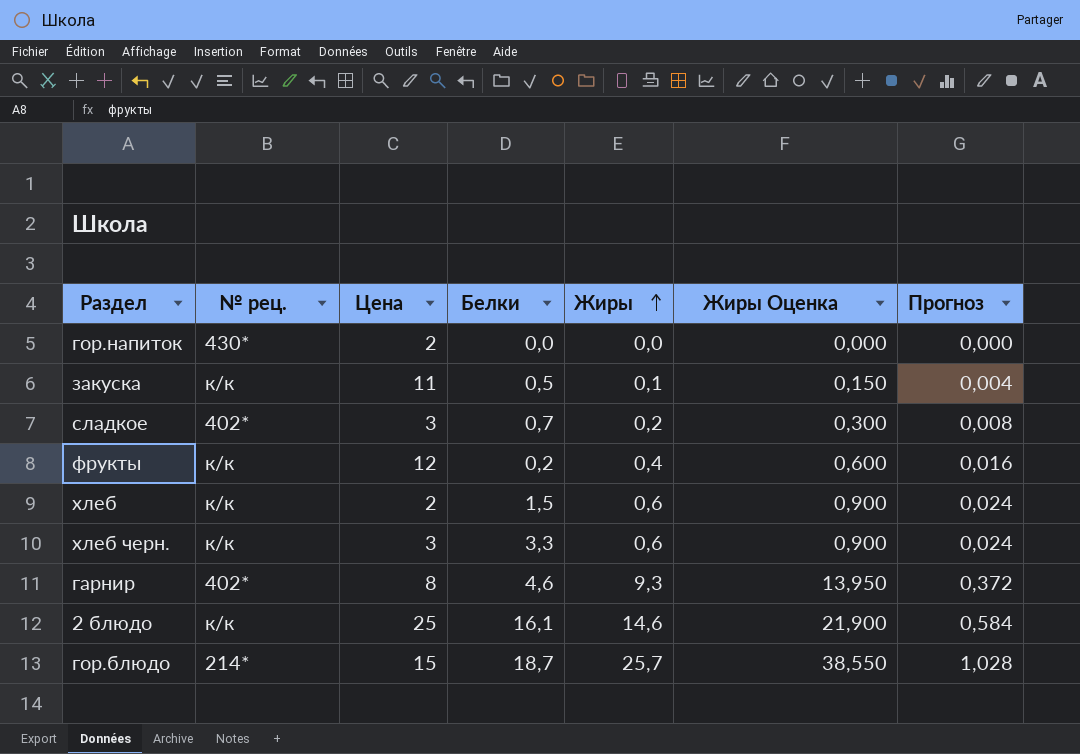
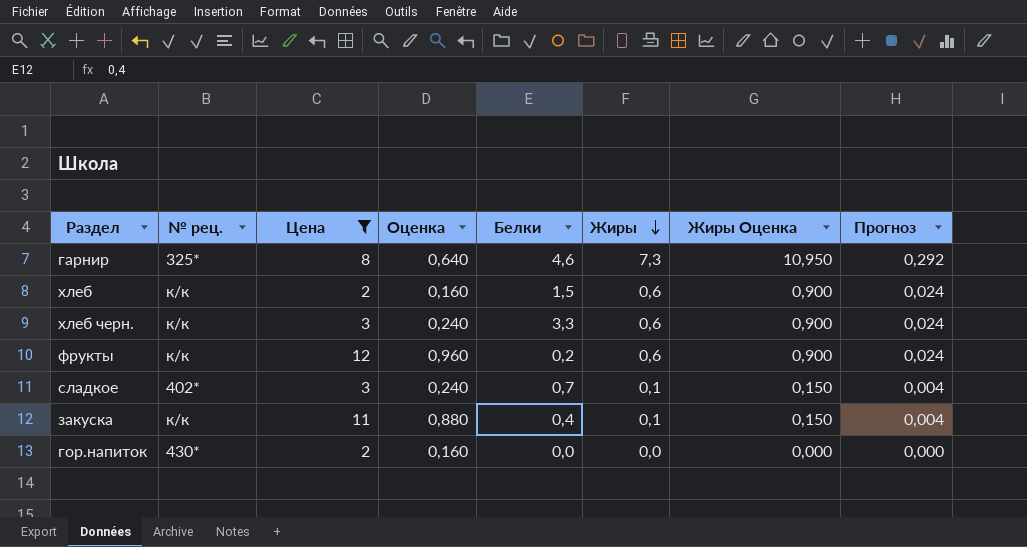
filter: none -> Цена <= 12
row order: Жиры ascending -> Жиры descending
column Оценка | formula: none -> [Цена] * 0,08
гарнир | № рец.: 402* -> 325*
гарнир | Жиры: 9,3 -> 7,3
гарнир | Жиры Оценка: 13,950 -> 10,950
гарнир | Прогноз: 0,372 -> 0,292
фрукты | Жиры: 0,4 -> 0,6
фрукты | Жиры Оценка: 0,600 -> 0,900
фрукты | Прогноз: 0,016 -> 0,024
сладкое | Жиры: 0,2 -> 0,1
сладкое | Жиры Оценка: 0,300 -> 0,150
сладкое | Прогноз: 0,008 -> 0,004
закуска | Белки: 0,5 -> 0,4

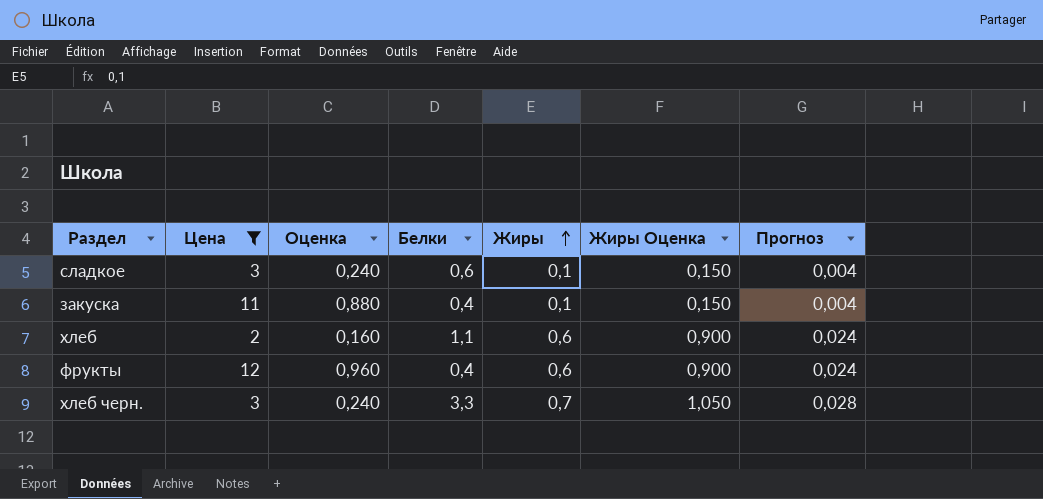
row order: Жиры descending -> Жиры ascending
column № рец. | position: 2 -> none
row гарнир: 325* | 8 | 0,640 | 4,6 | 7,3 | 10,950 | 0,292 -> none
row гор.напиток: 430* | 2 | 0,160 | 0,0 | 0,0 | 0,000 | 0,000 -> none
сладкое | Белки: 0,7 -> 0,6
хлеб | Белки: 1,5 -> 1,1
фрукты | Белки: 0,2 -> 0,4
хлеб черн. | Жиры: 0,6 -> 0,7
хлеб черн. | Жиры Оценка: 0,900 -> 1,050
хлеб черн. | Прогноз: 0,024 -> 0,028

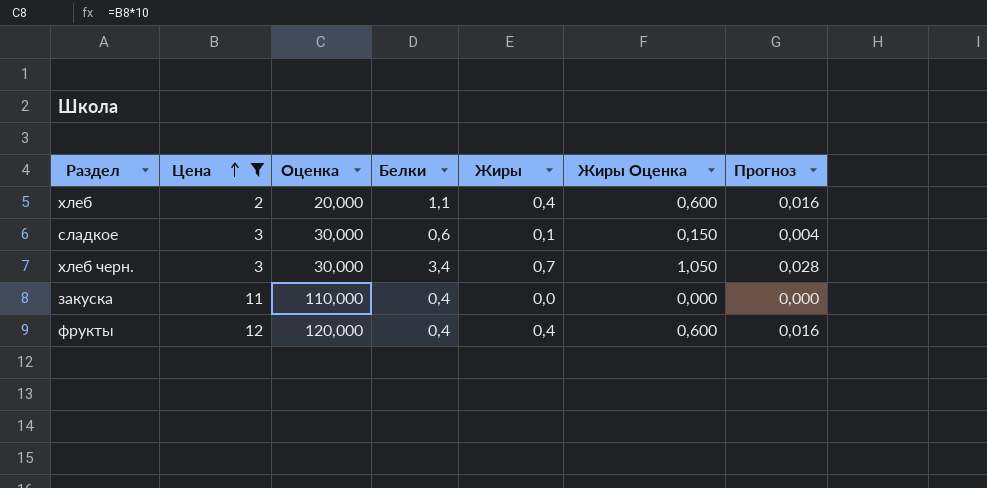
row order: Жиры ascending -> Цена ascending
column Оценка | formula: [Цена] * 0,08 -> [Цена] * 10
хлеб | Жиры: 0,6 -> 0,4
хлеб | Жиры Оценка: 0,900 -> 0,600
хлеб | Прогноз: 0,024 -> 0,016
хлеб черн. | Белки: 3,3 -> 3,4
закуска | Жиры: 0,1 -> 0,0
закуска | Жиры Оценка: 0,150 -> 0,000
закуска | Прогноз: 0,004 -> 0,000
фрукты | Жиры: 0,6 -> 0,4
фрукты | Жиры Оценка: 0,900 -> 0,600
фрукты | Прогноз: 0,024 -> 0,016

